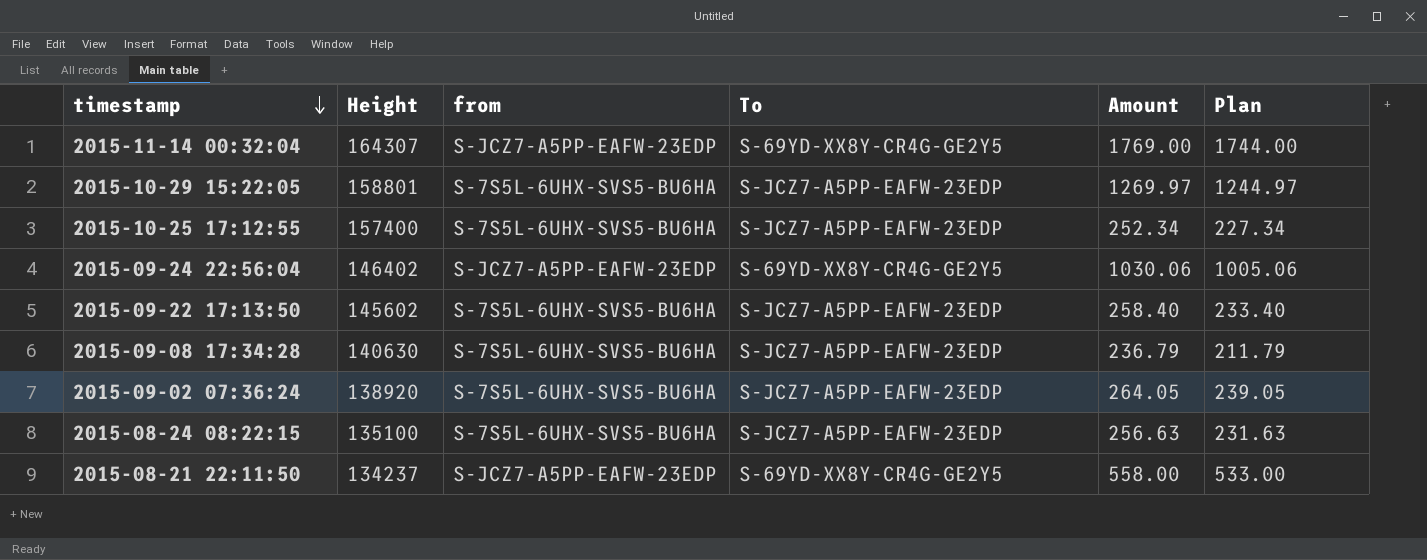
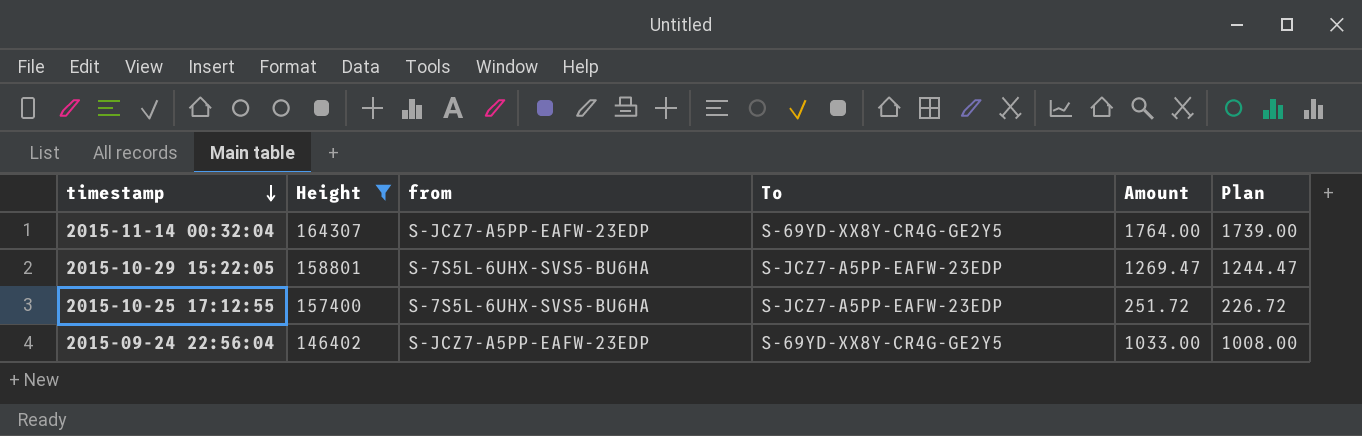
filter: none -> Height >= 146402
2015-11-14 00:32:04 | Amount: 1769.00 -> 1764.00
2015-11-14 00:32:04 | Plan: 1744.00 -> 1739.00
2015-10-29 15:22:05 | Amount: 1269.97 -> 1269.47
2015-10-29 15:22:05 | Plan: 1244.97 -> 1244.47
2015-10-25 17:12:55 | Amount: 252.34 -> 251.72
2015-10-25 17:12:55 | Plan: 227.34 -> 226.72
2015-09-24 22:56:04 | Amount: 1030.06 -> 1033.00
2015-09-24 22:56:04 | Plan: 1005.06 -> 1008.00

